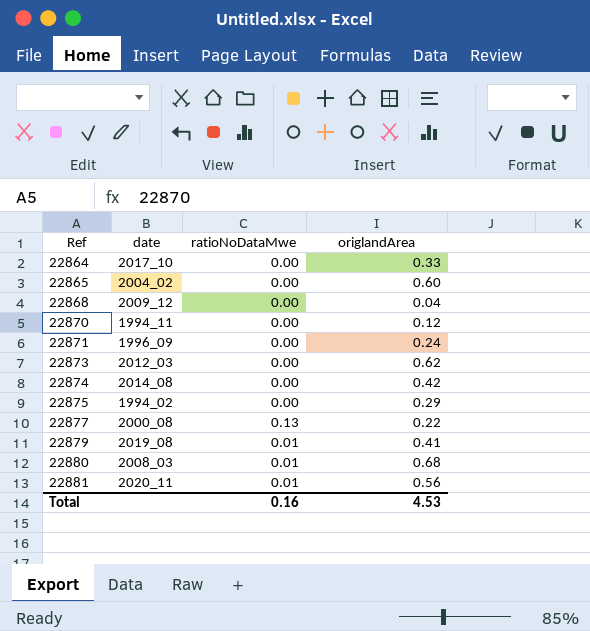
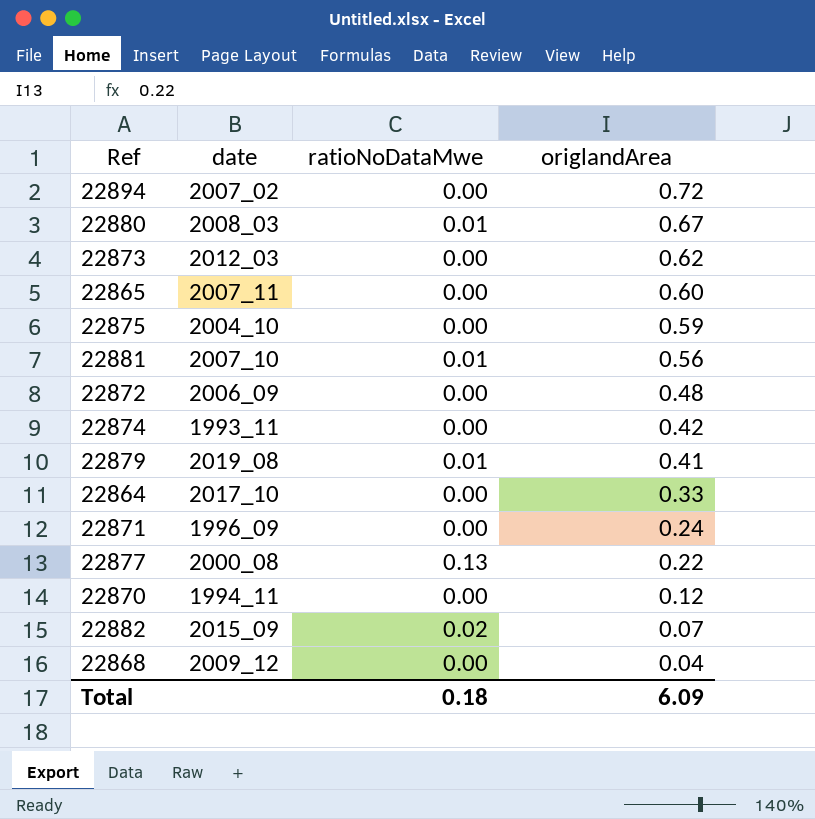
row order: Ref ascending -> origlandArea descending
row 22894: none -> 2007_02 | 0.00 | 0.72
22880 | origlandArea: 0.68 -> 0.67
22865 | date: 2004_02 -> 2007_11
22875 | date: 1994_02 -> 2004_10
22875 | origlandArea: 0.29 -> 0.59
22881 | date: 2020_11 -> 2007_10
row 22872: none -> 2006_09 | 0.00 | 0.48
22874 | date: 2014_08 -> 1993_11
row 22882: none -> 2015_09 | 0.02 | 0.07
Total | ratioNoDataMwe: 0.16 -> 0.18
Total | origlandArea: 4.53 -> 6.09

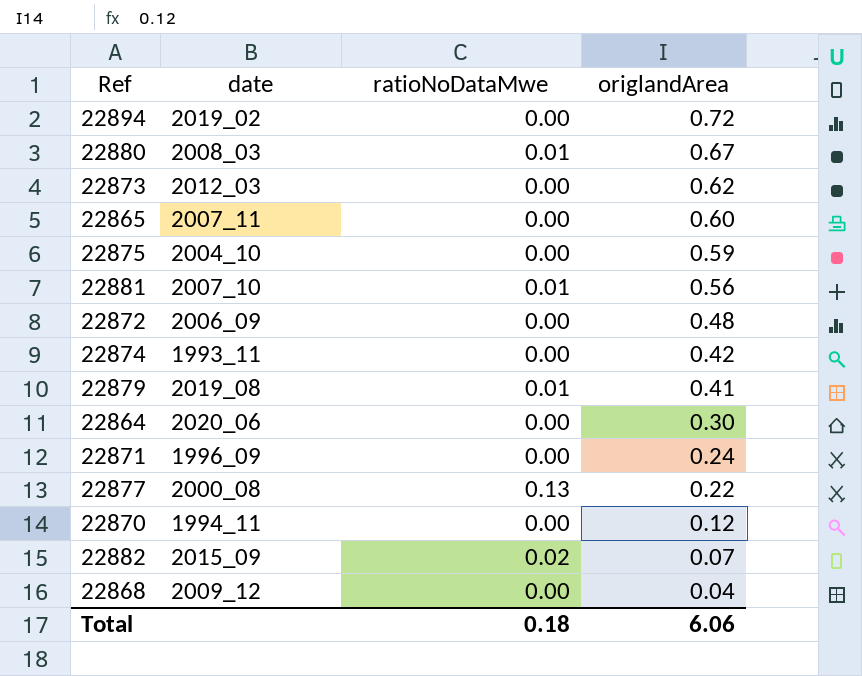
22894 | date: 2007_02 -> 2019_02
22864 | date: 2017_10 -> 2020_06
22864 | origlandArea: 0.33 -> 0.30
Total | origlandArea: 6.09 -> 6.06

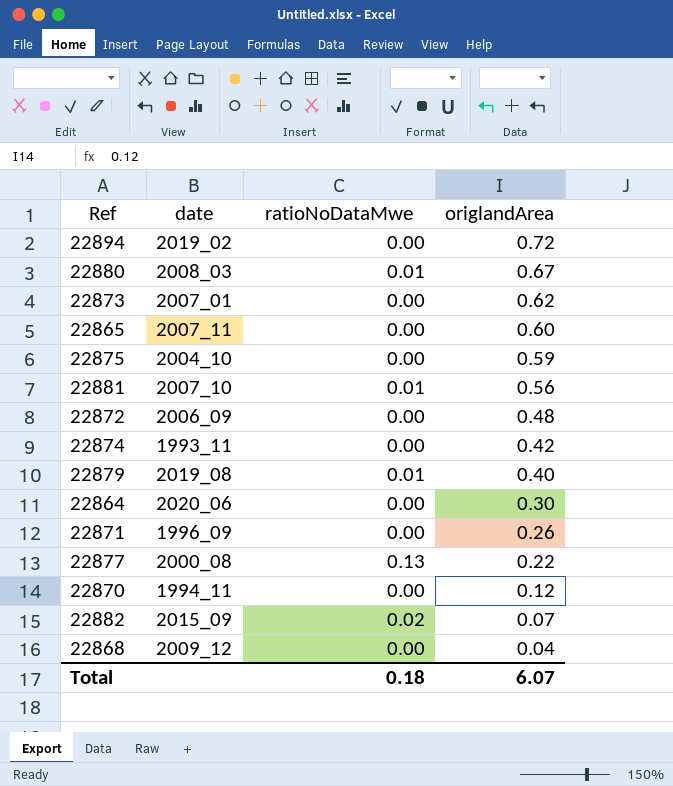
22873 | date: 2012_03 -> 2007_01
22879 | origlandArea: 0.41 -> 0.40
22871 | origlandArea: 0.24 -> 0.26
Total | origlandArea: 6.06 -> 6.07

